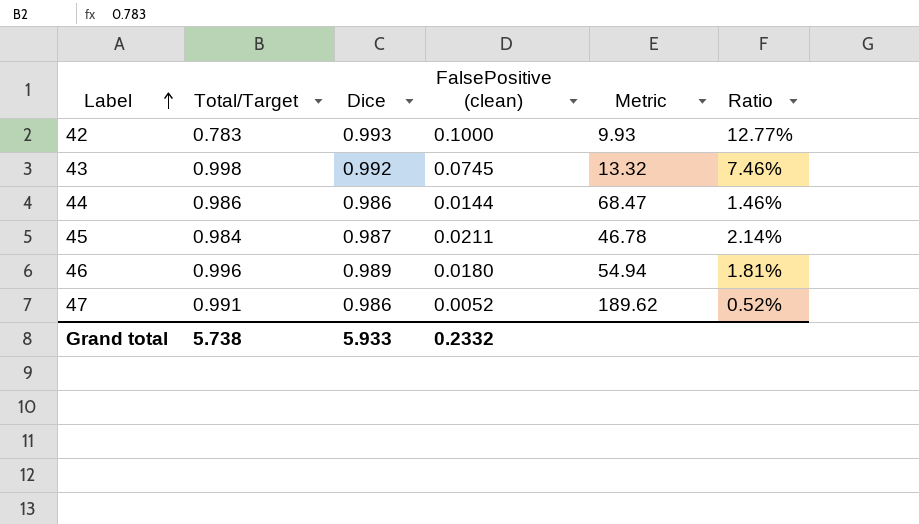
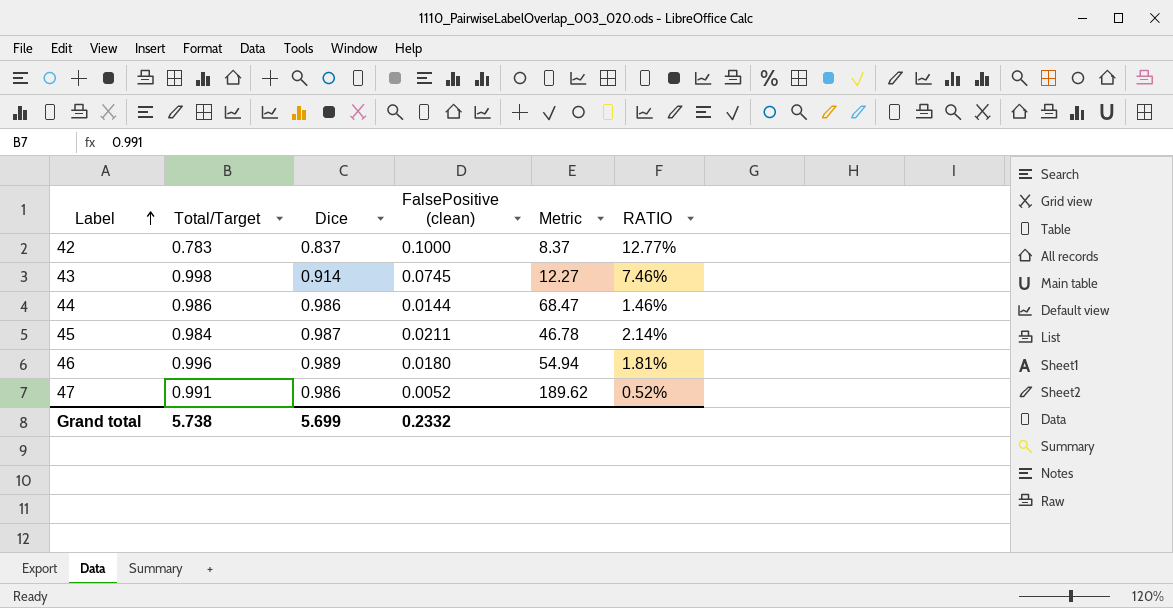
column name: Ratio -> RATIO
42 | Dice: 0.993 -> 0.837
42 | Metric: 9.93 -> 8.37
43 | Dice: 0.992 -> 0.914
43 | Metric: 13.32 -> 12.27
Grand total | Dice: 5.933 -> 5.699

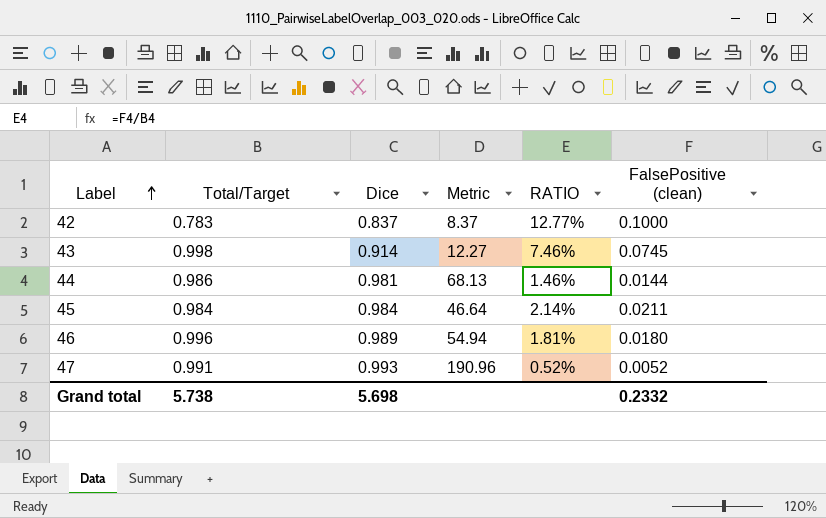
column FalsePositive (clean) | position: 4 -> 6
44 | Dice: 0.986 -> 0.981
44 | Metric: 68.47 -> 68.13
45 | Dice: 0.987 -> 0.984
45 | Metric: 46.78 -> 46.64
47 | Dice: 0.986 -> 0.993
47 | Metric: 189.62 -> 190.96
Grand total | Dice: 5.699 -> 5.698

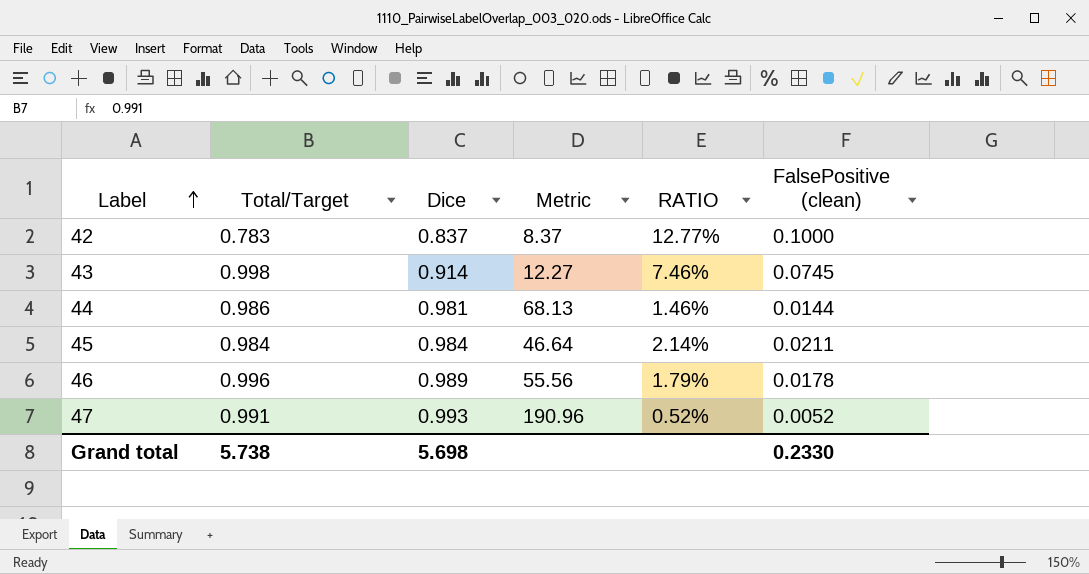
46 | Metric: 54.94 -> 55.56
46 | RATIO: 1.81% -> 1.79%
46 | FalsePositive (clean): 0.0180 -> 0.0178
Grand total | FalsePositive (clean): 0.2332 -> 0.2330

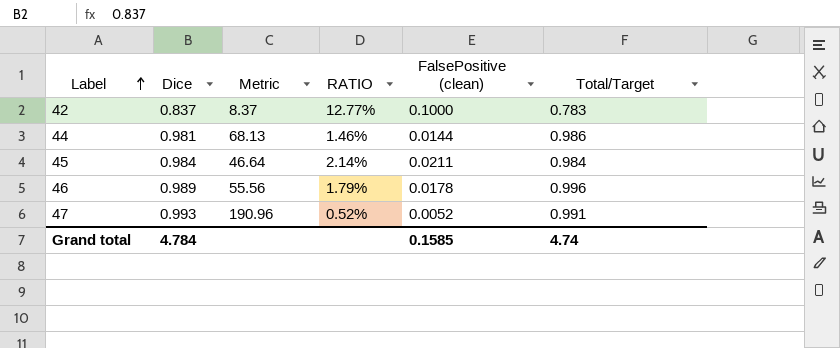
column Total/Target | position: 2 -> 6
row 43: 0.998 | 0.914 | 12.27 | 7.46% | 0.0745 -> none
Grand total | Dice: 5.698 -> 4.784
Grand total | FalsePositive (clean): 0.2330 -> 0.1585
Grand total | Total/Target: 5.738 -> 4.74

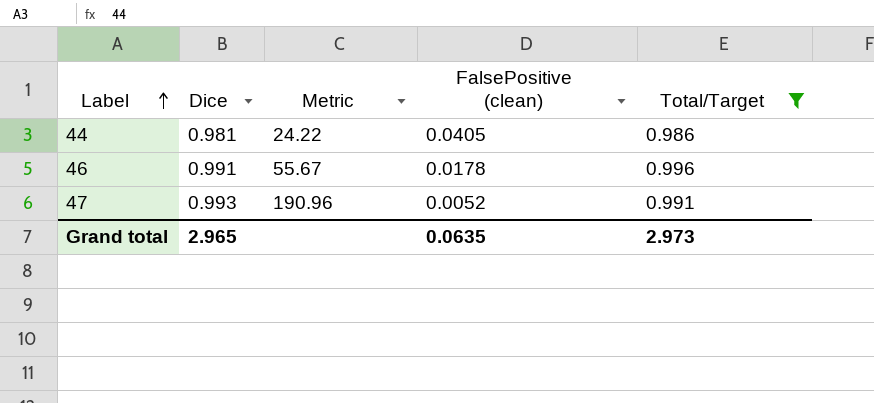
filter: none -> Total/Target >= 0.986
column RATIO | formula: [FalsePositive (clean)] / [Total/Target] -> none
44 | Metric: 68.13 -> 24.22
44 | FalsePositive (clean): 0.0144 -> 0.0405
46 | Dice: 0.989 -> 0.991
46 | Metric: 55.56 -> 55.67
Grand total | Dice: 4.784 -> 2.965
Grand total | FalsePositive (clean): 0.1585 -> 0.0635
Grand total | Total/Target: 4.74 -> 2.973

